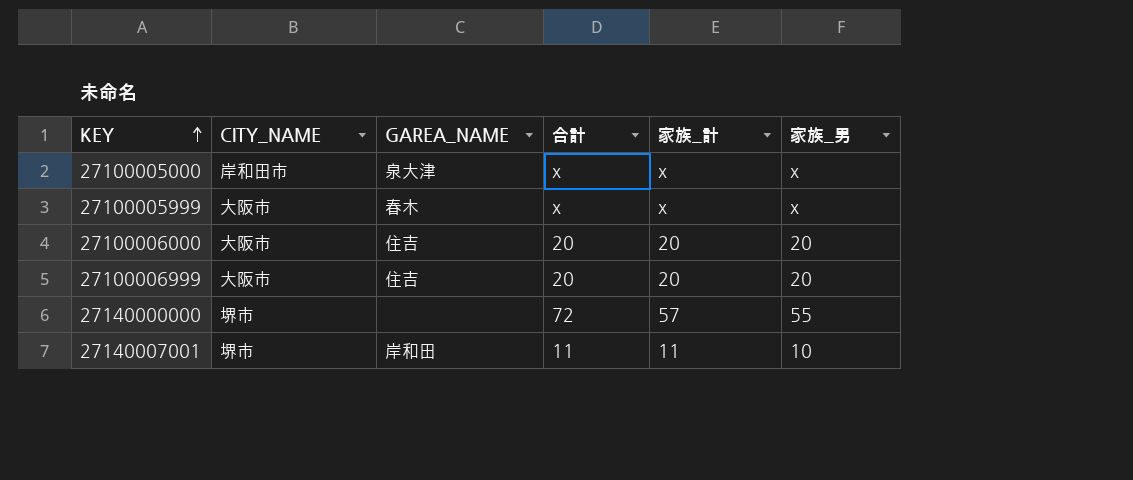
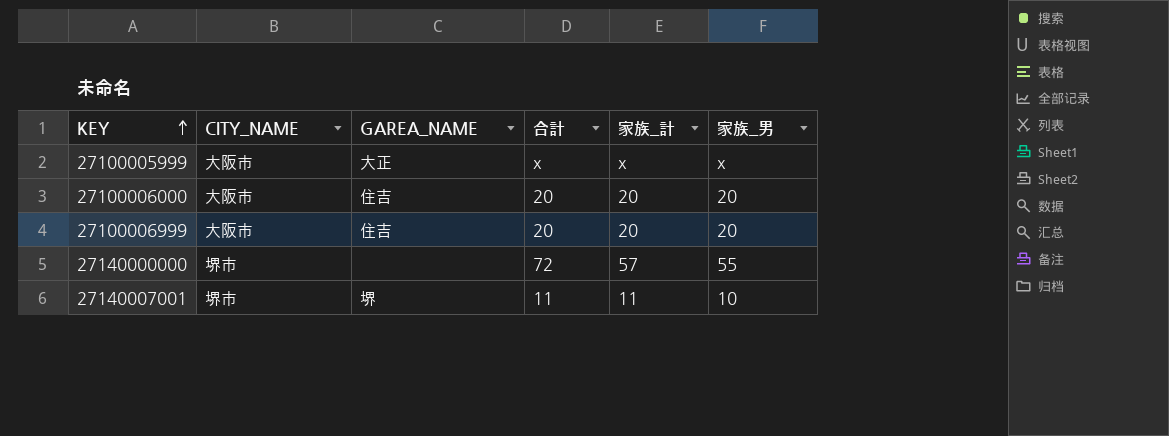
row 27100005000: 岸和田市 | 泉大津 | x | x | x -> none
27100005999 | GAREA_NAME: 春木 -> 大正
27140007001 | GAREA_NAME: 岸和田 -> 堺

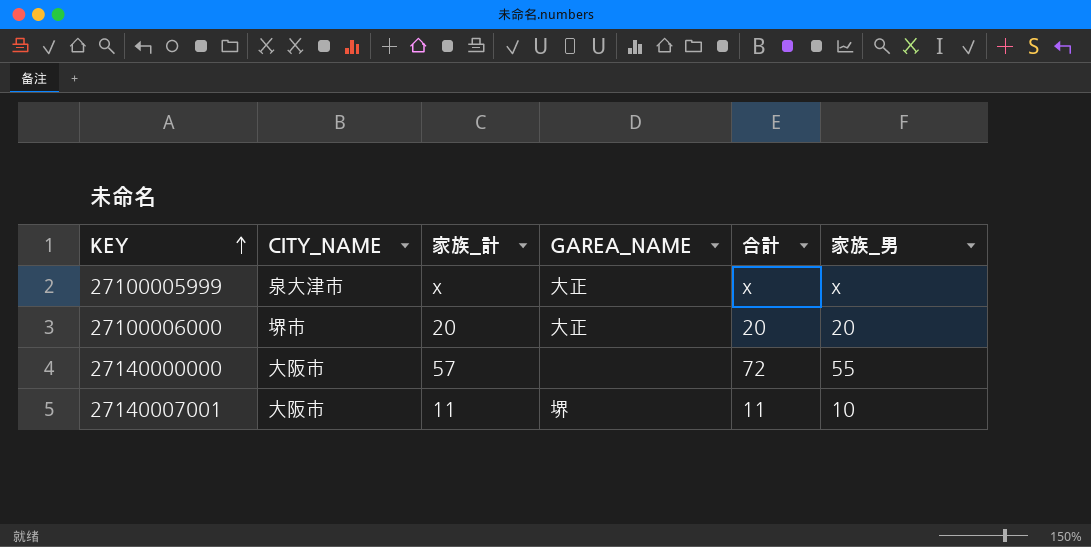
column 家族_計 | position: 5 -> 3
row 27100006999: 大阪市 | 住吉 | 20 | 20 | 20 -> none
27100005999 | CITY_NAME: 大阪市 -> 泉大津市
27100006000 | CITY_NAME: 大阪市 -> 堺市
27100006000 | GAREA_NAME: 住吉 -> 大正
27140000000 | CITY_NAME: 堺市 -> 大阪市
27140007001 | CITY_NAME: 堺市 -> 大阪市

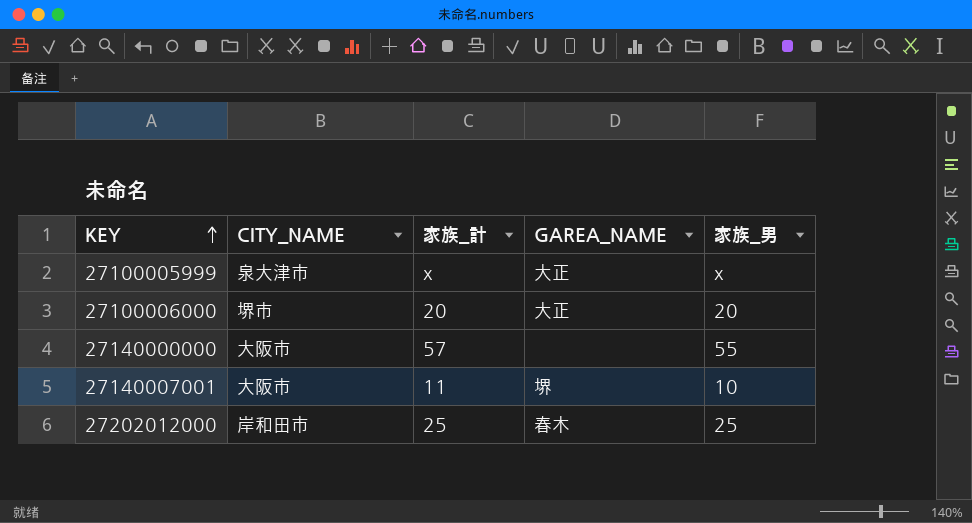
column 合計 | position: 5 -> none
row 27202012000: none -> 岸和田市 | 25 | 春木 | 25

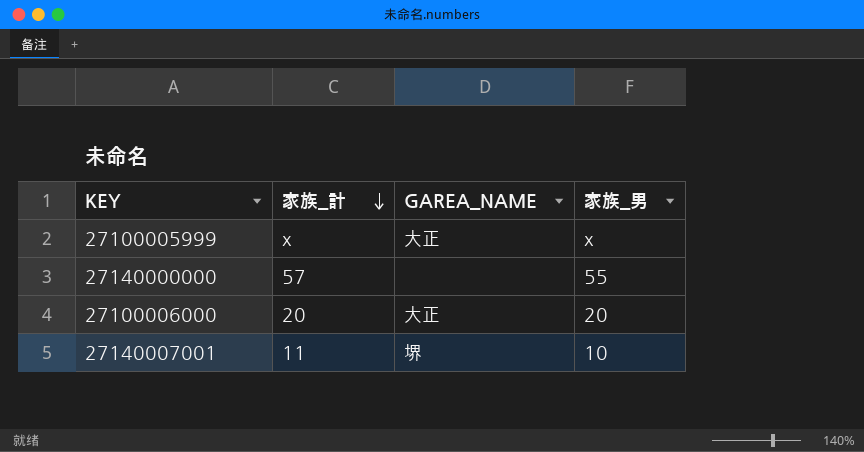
row order: KEY ascending -> 家族_計 descending
column CITY_NAME | position: 2 -> none
row 27202012000: 岸和田市 | 25 | 春木 | 25 -> none

